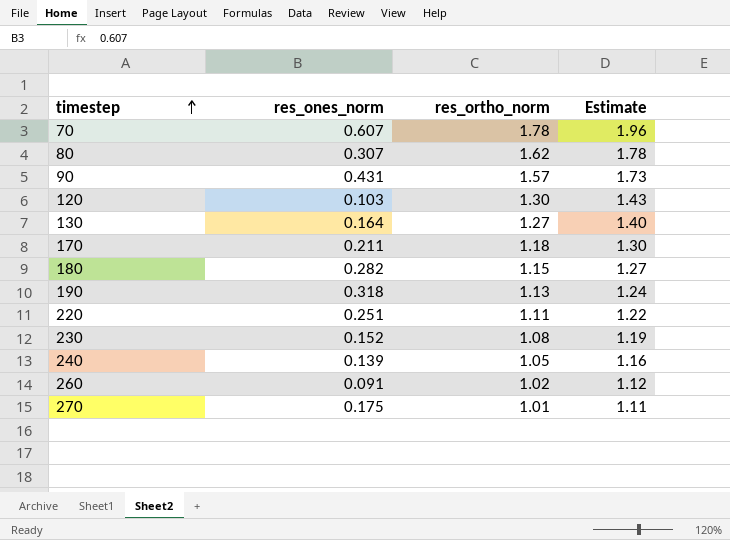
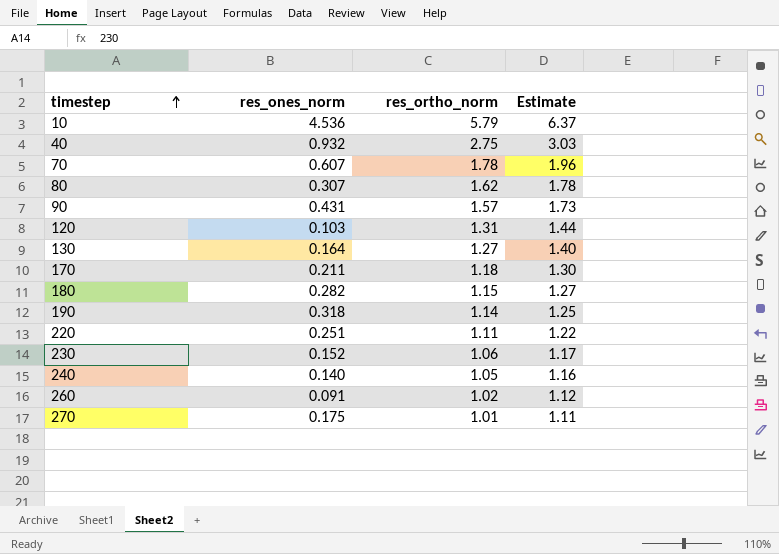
row 10: none -> 4.536 | 5.79 | 6.37
row 40: none -> 0.932 | 2.75 | 3.03
120 | res_ortho_norm: 1.30 -> 1.31
120 | Estimate: 1.43 -> 1.44
190 | res_ortho_norm: 1.13 -> 1.14
190 | Estimate: 1.24 -> 1.25
230 | res_ortho_norm: 1.08 -> 1.06
230 | Estimate: 1.19 -> 1.17
240 | res_ones_norm: 0.139 -> 0.140

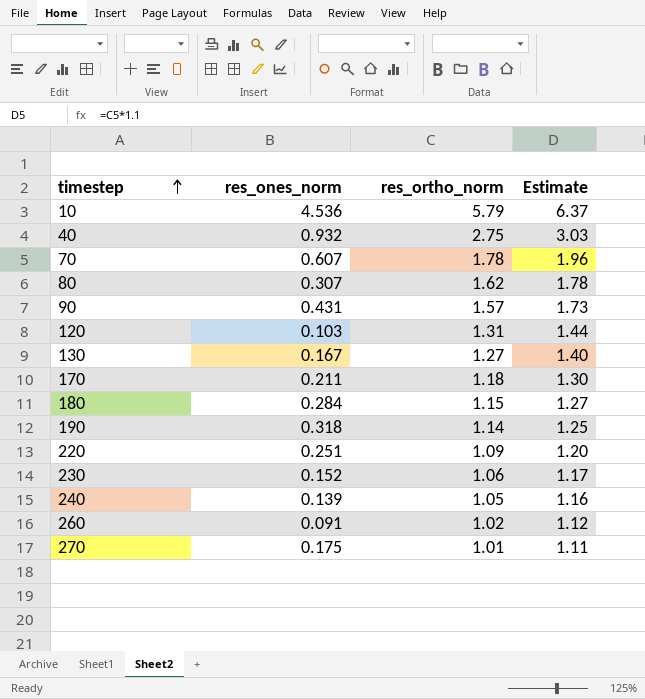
130 | res_ones_norm: 0.164 -> 0.167
180 | res_ones_norm: 0.282 -> 0.284
220 | res_ortho_norm: 1.11 -> 1.09
220 | Estimate: 1.22 -> 1.20
240 | res_ones_norm: 0.140 -> 0.139

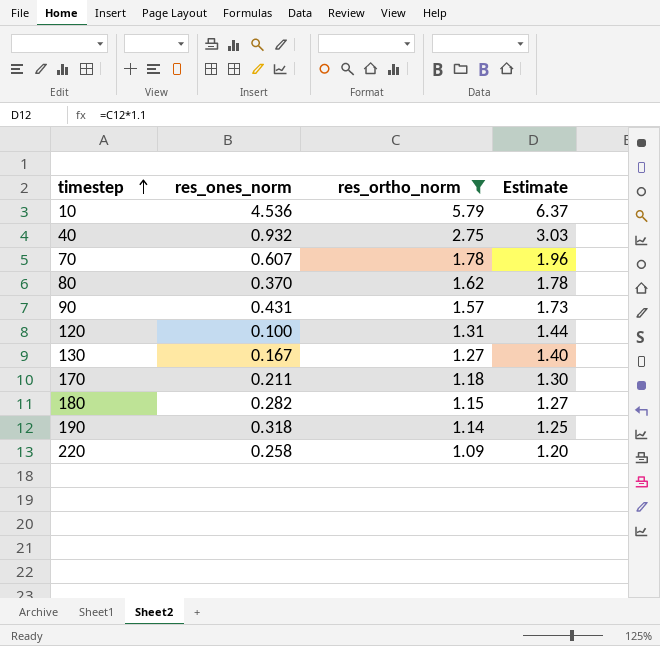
filter: none -> res_ortho_norm >= 1.09
80 | res_ones_norm: 0.307 -> 0.370
120 | res_ones_norm: 0.103 -> 0.100
180 | res_ones_norm: 0.284 -> 0.282
220 | res_ones_norm: 0.251 -> 0.258

